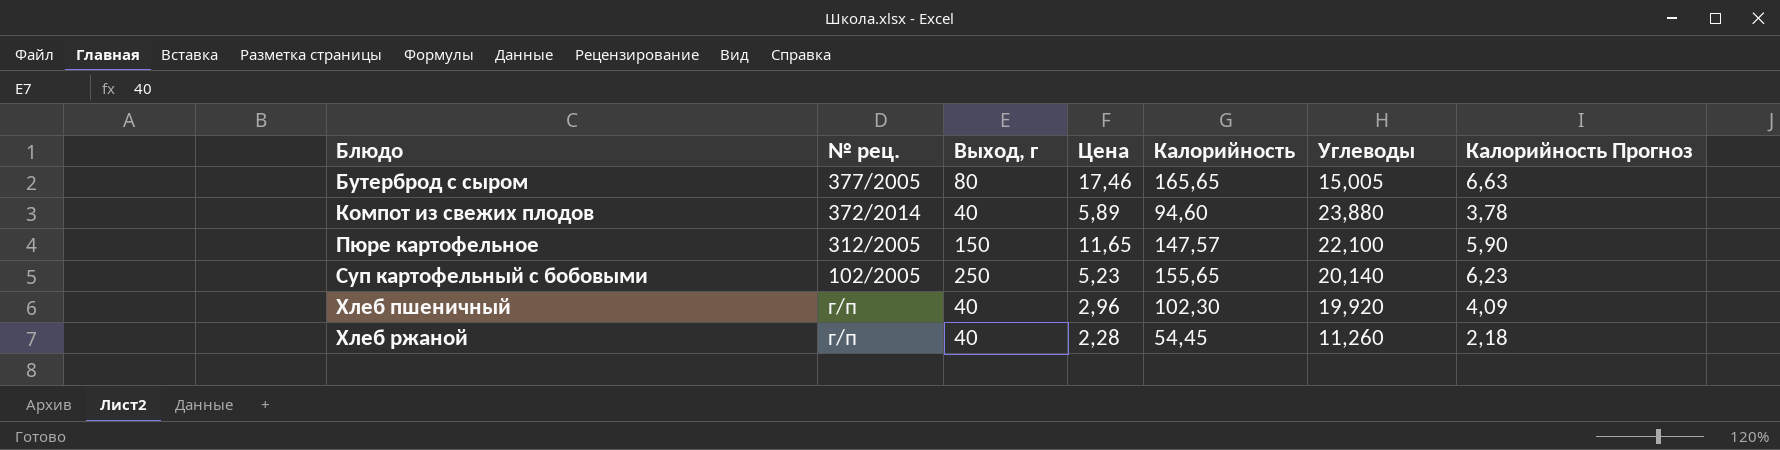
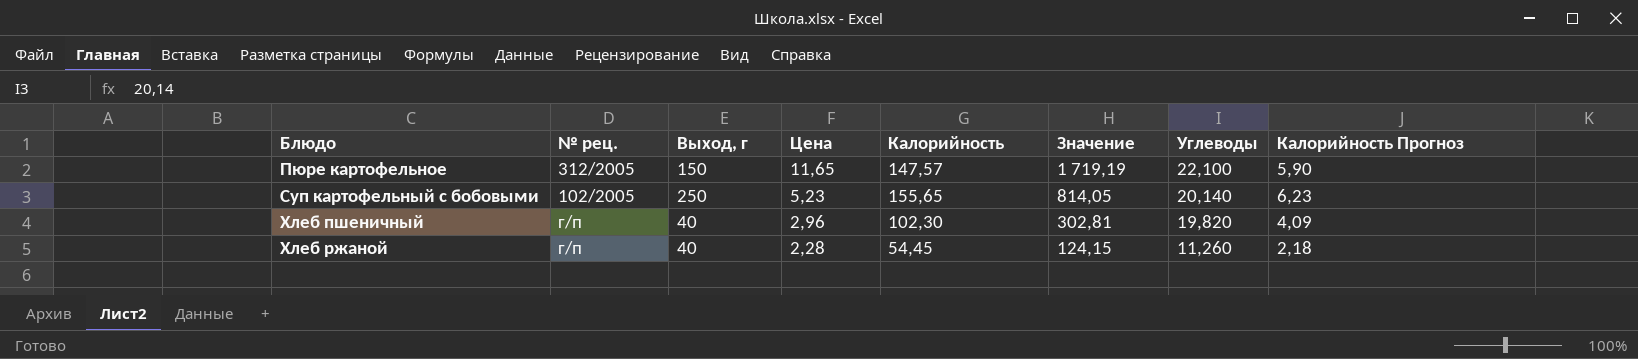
column Значение | formula: none -> [Цена] * [Калорийность]
row Бутерброд с сыром: 377/2005 | 80 | 17,46 | 165,65 | 15,005 | 6,63 -> none
row Компот из свежих плодов: 372/2014 | 40 | 5,89 | 94,60 | 23,880 | 3,78 -> none
Хлеб пшеничный | Углеводы: 19,920 -> 19,820

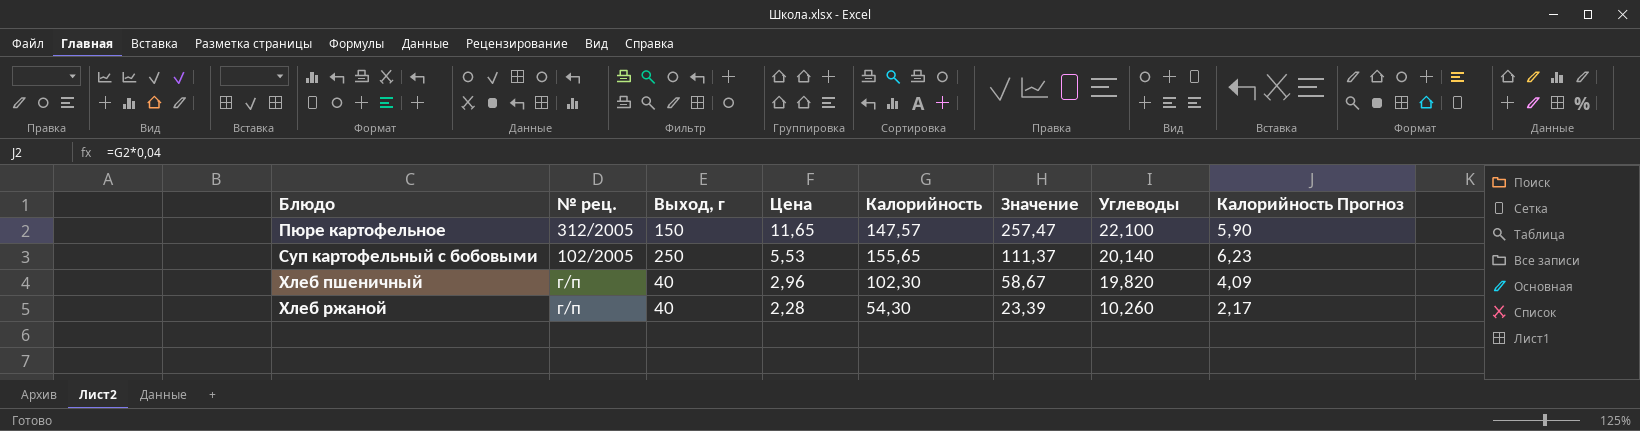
column Значение | formula: [Цена] * [Калорийность] -> [Цена] * [Углеводы]
Суп картофельный с бобовыми | Цена: 5,23 -> 5,53
Хлеб ржаной | Калорийность: 54,45 -> 54,30
Хлеб ржаной | Углеводы: 11,260 -> 10,260
Хлеб ржаной | Калорийность Прогноз: 2,18 -> 2,17

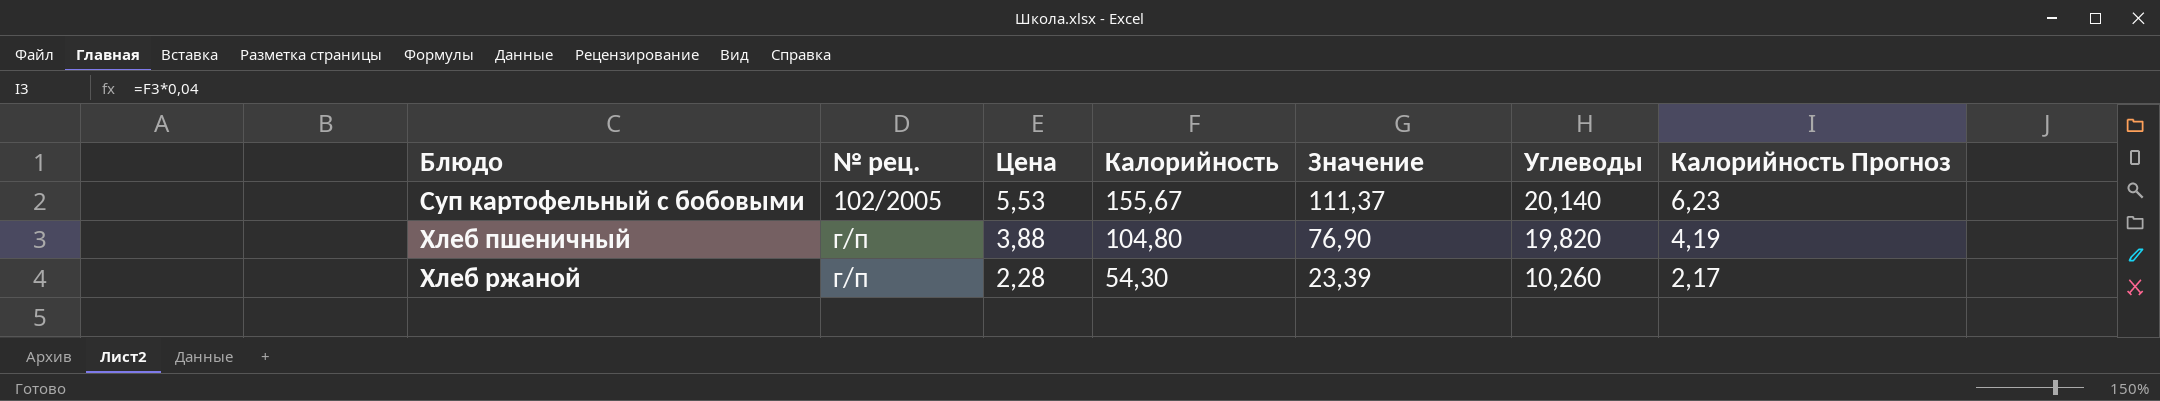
column Выход, г | position: 3 -> none
row Пюре картофельное: 312/2005 | 150 | 11,65 | 147,57 | 257,47 | 22,100 | 5,90 -> none
Суп картофельный с бобовыми | Калорийность: 155,65 -> 155,67
Хлеб пшеничный | Цена: 2,96 -> 3,88
Хлеб пшеничный | Калорийность: 102,30 -> 104,80
Хлеб пшеничный | Значение: 58,67 -> 76,90
Хлеб пшеничный | Калорийность Прогноз: 4,09 -> 4,19

